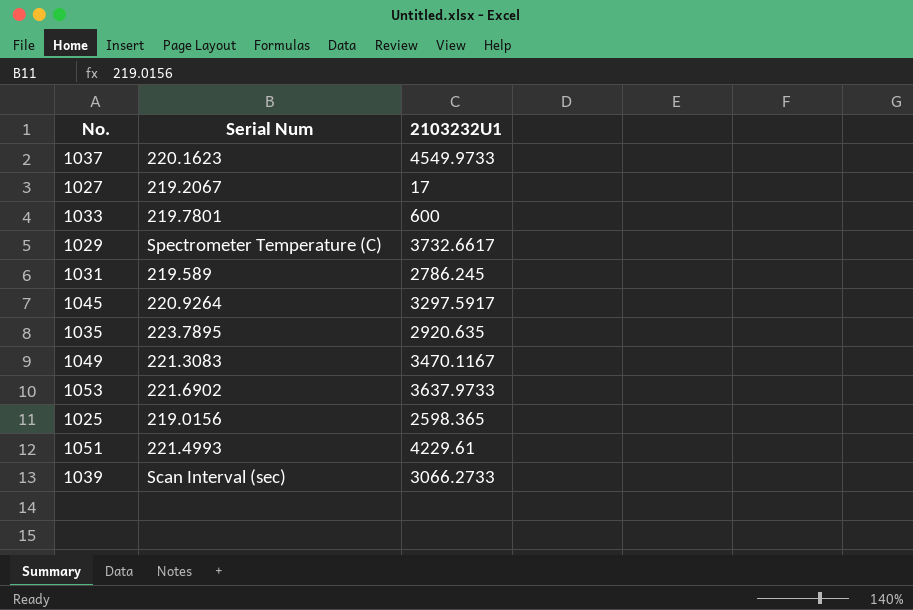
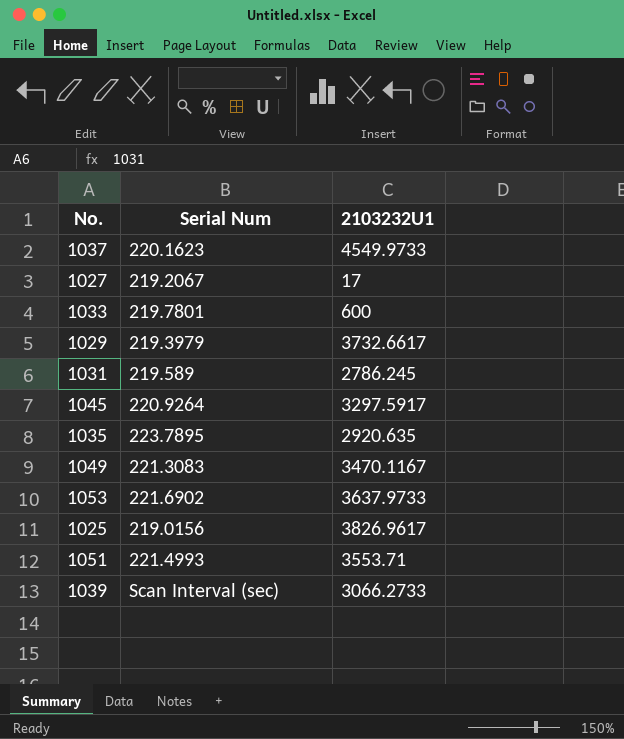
1029 | Serial Num: Spectrometer Temperature (C) -> 219.3979
1025 | 2103232U1: 2598.365 -> 3826.9617
1051 | 2103232U1: 4229.61 -> 3553.71

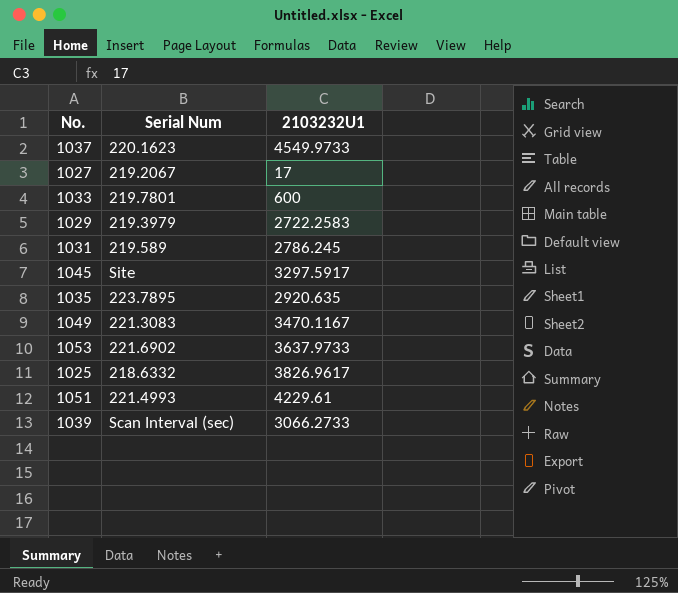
1029 | 2103232U1: 3732.6617 -> 2722.2583
1045 | Serial Num: 220.9264 -> Site
1025 | Serial Num: 219.0156 -> 218.6332
1051 | 2103232U1: 3553.71 -> 4229.61

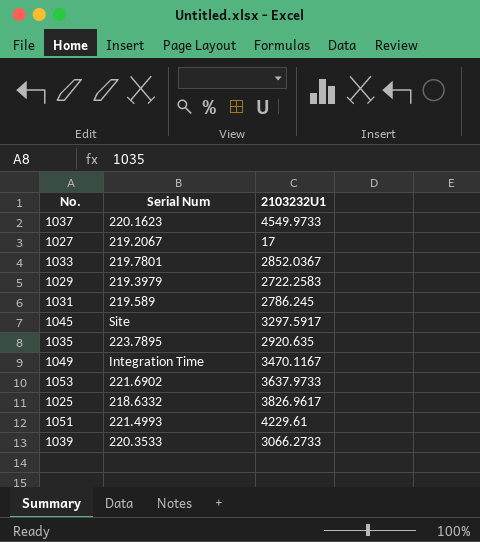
1033 | 2103232U1: 600 -> 2852.0367
1049 | Serial Num: 221.3083 -> Integration Time
1039 | Serial Num: Scan Interval (sec) -> 220.3533

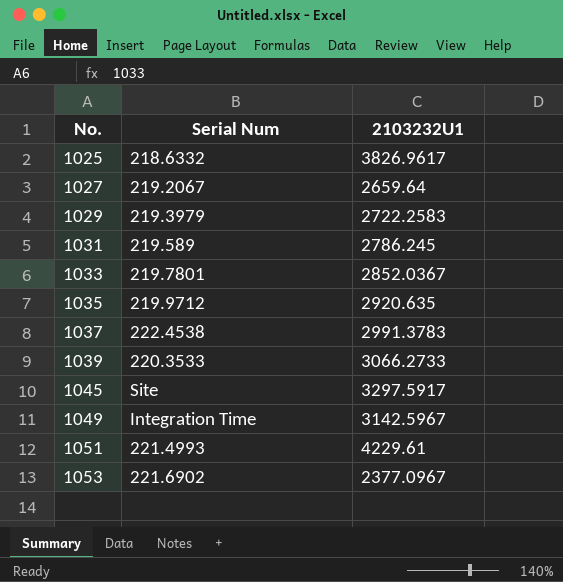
row order: none -> No. ascending
1027 | 2103232U1: 17 -> 2659.64
1035 | Serial Num: 223.7895 -> 219.9712
1037 | Serial Num: 220.1623 -> 222.4538
1037 | 2103232U1: 4549.9733 -> 2991.3783
1049 | 2103232U1: 3470.1167 -> 3142.5967
1053 | 2103232U1: 3637.9733 -> 2377.0967

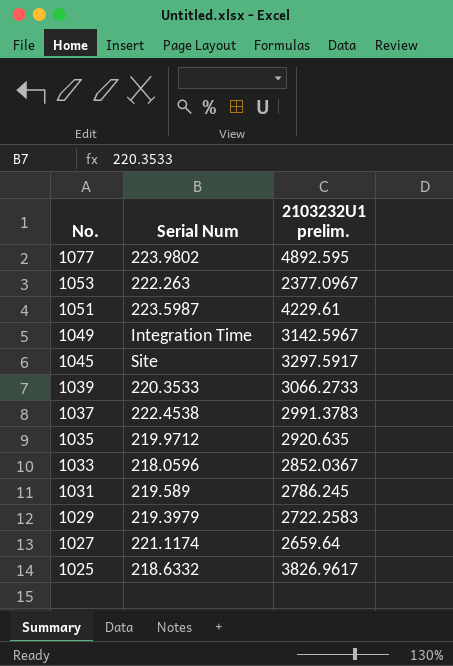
row order: No. ascending -> No. descending
column name: 2103232U1 -> 2103232U1 prelim.
row 1077: none -> 223.9802 | 4892.595
1053 | Serial Num: 221.6902 -> 222.263
1051 | Serial Num: 221.4993 -> 223.5987
1033 | Serial Num: 219.7801 -> 218.0596
1027 | Serial Num: 219.2067 -> 221.1174

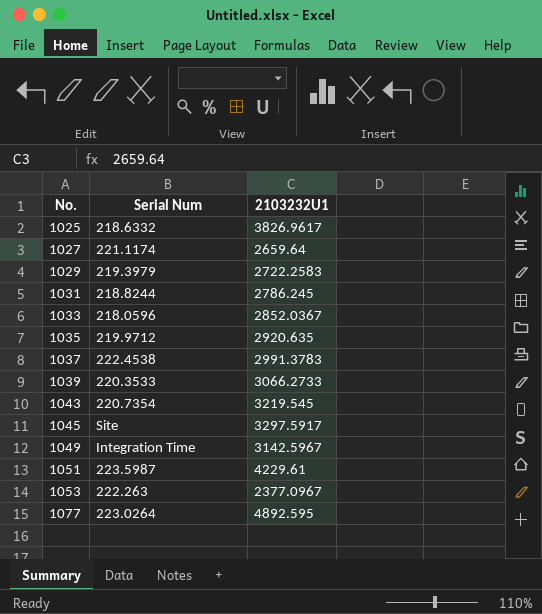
row order: No. descending -> No. ascending
column name: 2103232U1 prelim. -> 2103232U1
1031 | Serial Num: 219.589 -> 218.8244
row 1043: none -> 220.7354 | 3219.545
1077 | Serial Num: 223.9802 -> 223.0264

